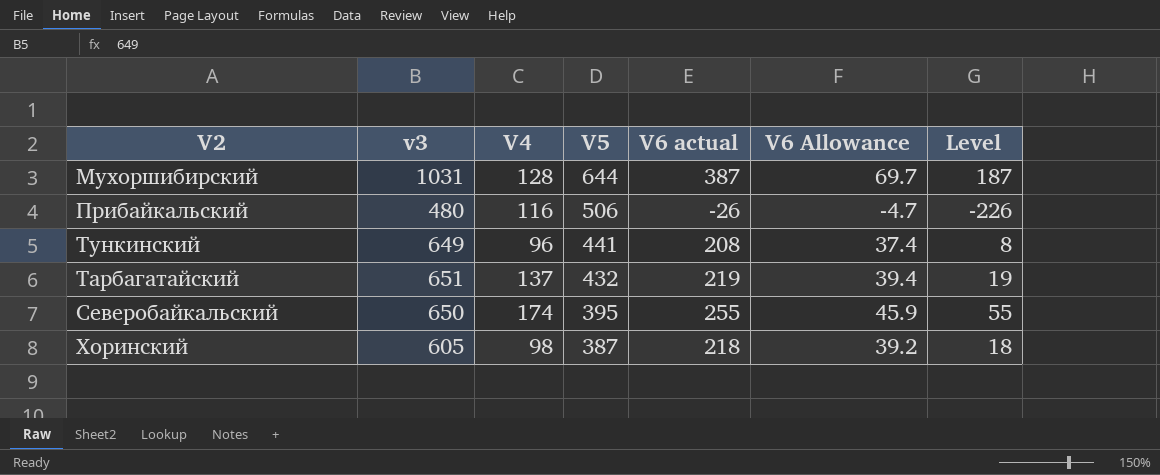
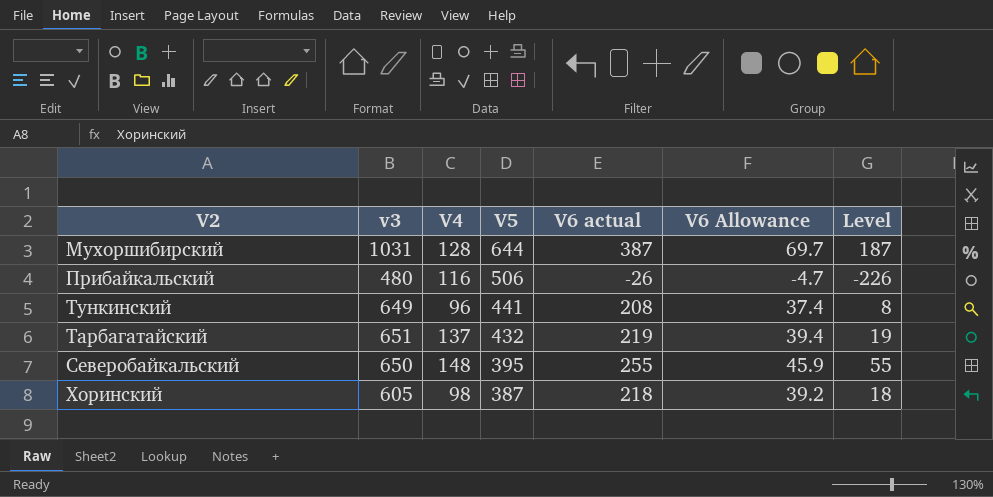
Северобайкальский | V4: 174 -> 148

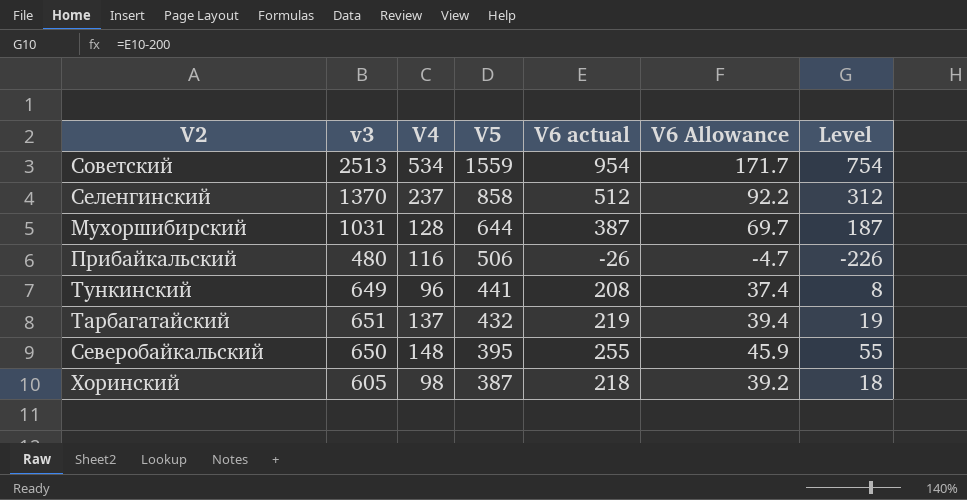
row Советский: none -> 2513 | 534 | 1559 | 954 | 171.7 | 754
row Селенгинский: none -> 1370 | 237 | 858 | 512 | 92.2 | 312

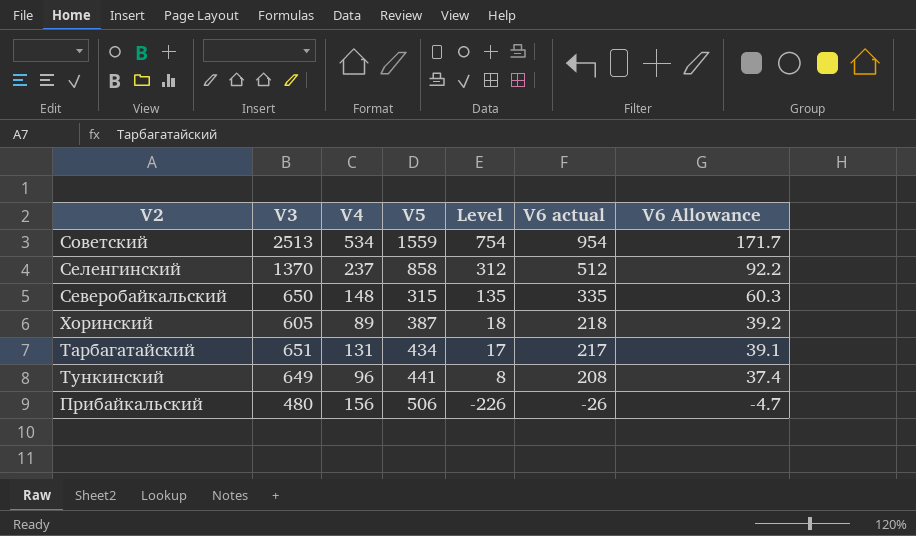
row order: V5 descending -> Level descending
column name: v3 -> V3
column Level | position: 7 -> 5
row Мухоршибирский: 1031 | 128 | 644 | 387 | 69.7 | 187 -> none
Северобайкальский | V5: 395 -> 315
Северобайкальский | Level: 55 -> 135
Северобайкальский | V6 actual: 255 -> 335
Северобайкальский | V6 Allowance: 45.9 -> 60.3
Хоринский | V4: 98 -> 89
Тарбагатайский | V4: 137 -> 131
Тарбагатайский | V5: 432 -> 434
Тарбагатайский | Level: 19 -> 17
Тарбагатайский | V6 actual: 219 -> 217
Тарбагатайский | V6 Allowance: 39.4 -> 39.1
Прибайкальский | V4: 116 -> 156

